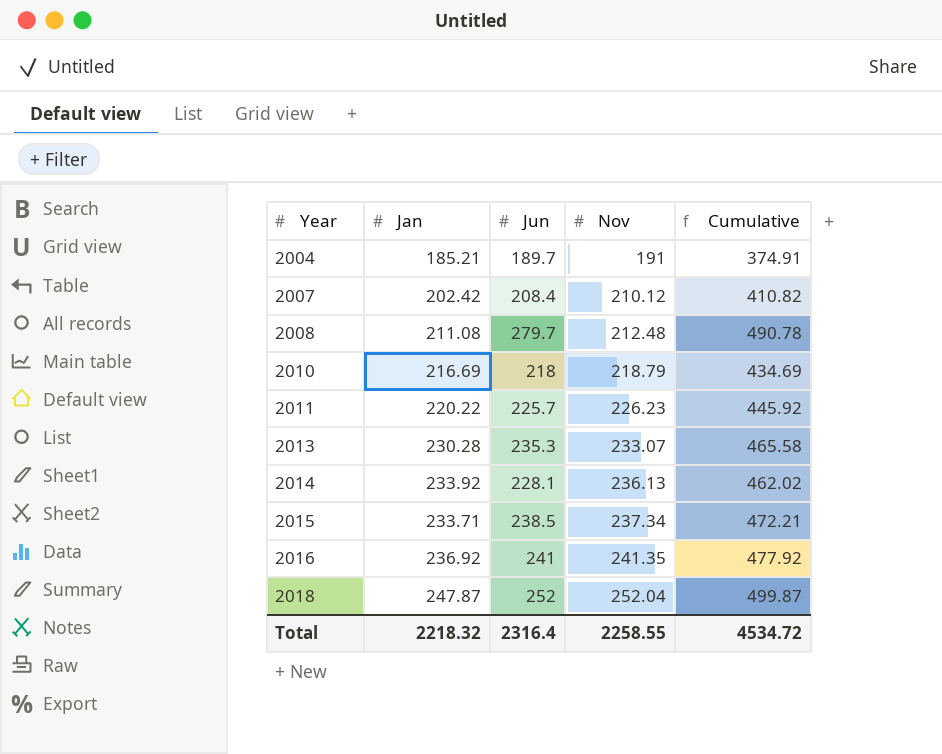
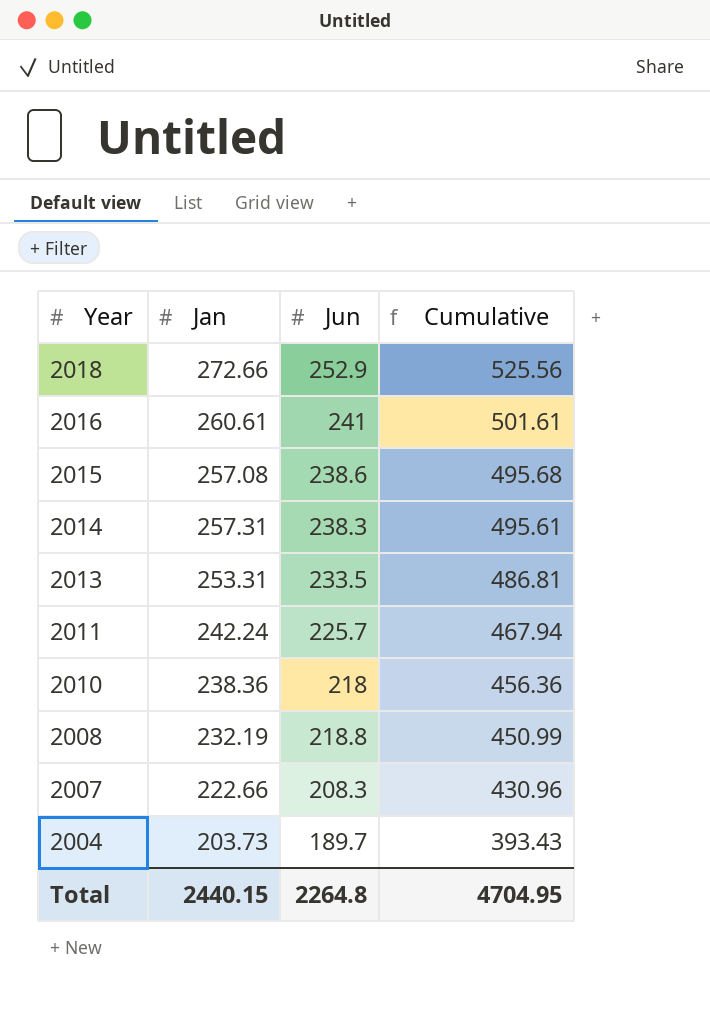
row order: Year ascending -> Year descending
column Nov | position: 4 -> none
2018 | Jan: 247.87 -> 272.66
2018 | Jun: 252 -> 252.9
2018 | Cumulative: 499.87 -> 525.56
2016 | Jan: 236.92 -> 260.61
2016 | Cumulative: 477.92 -> 501.61
2015 | Jan: 233.71 -> 257.08
2015 | Jun: 238.5 -> 238.6
2015 | Cumulative: 472.21 -> 495.68
2014 | Jan: 233.92 -> 257.31
2014 | Jun: 228.1 -> 238.3
2014 | Cumulative: 462.02 -> 495.61
2013 | Jan: 230.28 -> 253.31
2013 | Jun: 235.3 -> 233.5
2013 | Cumulative: 465.58 -> 486.81
2011 | Jan: 220.22 -> 242.24
2011 | Cumulative: 445.92 -> 467.94
2010 | Jan: 216.69 -> 238.36
2010 | Cumulative: 434.69 -> 456.36
2008 | Jan: 211.08 -> 232.19
2008 | Jun: 279.7 -> 218.8
2008 | Cumulative: 490.78 -> 450.99
2007 | Jan: 202.42 -> 222.66
2007 | Jun: 208.4 -> 208.3
2007 | Cumulative: 410.82 -> 430.96
2004 | Jan: 185.21 -> 203.73
2004 | Cumulative: 374.91 -> 393.43
Total | Jan: 2218.32 -> 2440.15
Total | Jun: 2316.4 -> 2264.8
Total | Cumulative: 4534.72 -> 4704.95

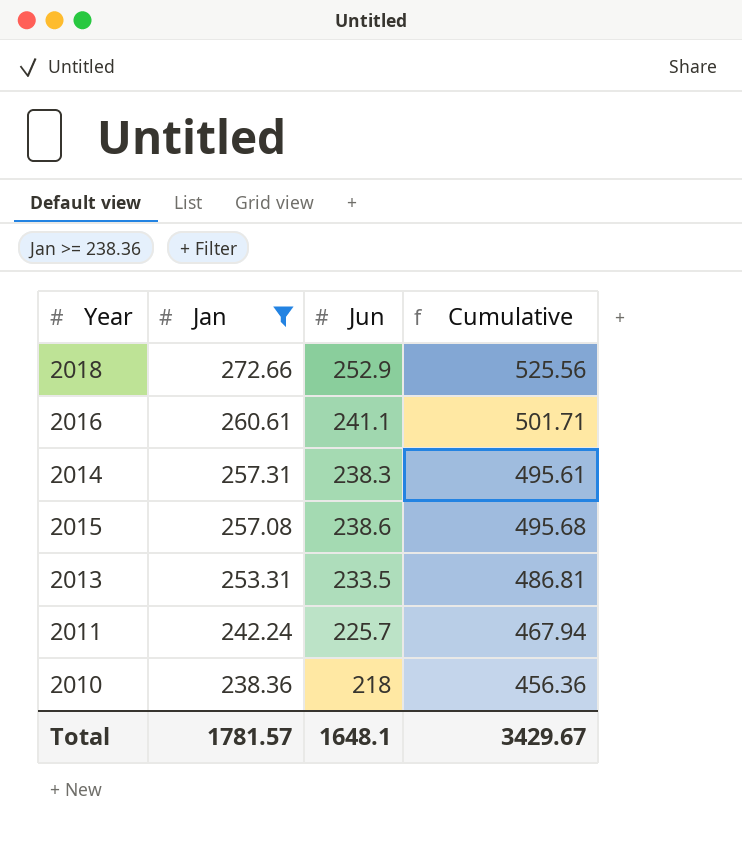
filter: none -> Jan >= 238.36
row order: Year descending -> Jan descending
2016 | Jun: 241 -> 241.1
2016 | Cumulative: 501.61 -> 501.71
Total | Jan: 2440.15 -> 1781.57
Total | Jun: 2264.8 -> 1648.1
Total | Cumulative: 4704.95 -> 3429.67

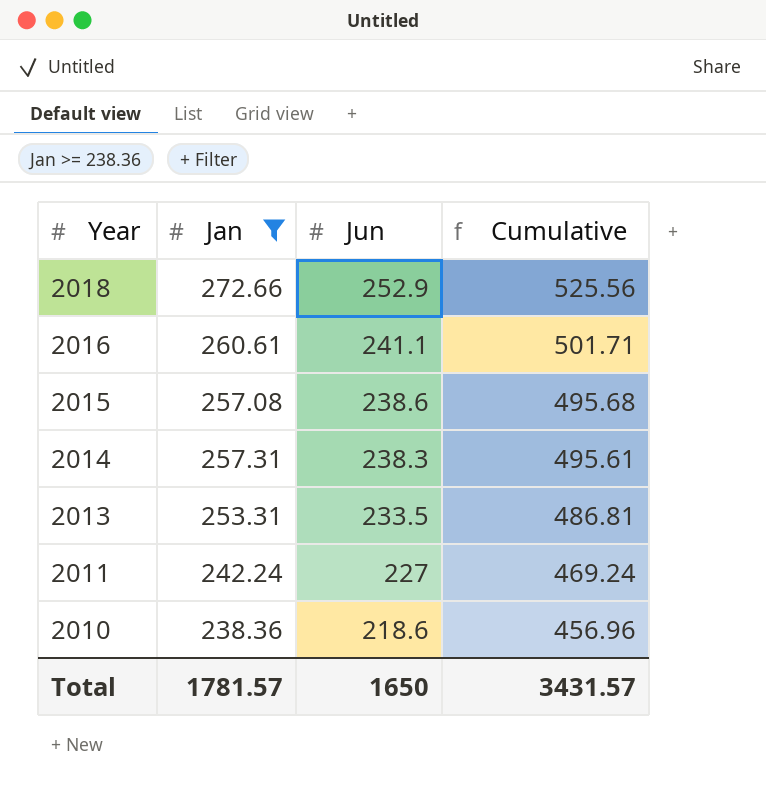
row order: Jan descending -> Year descending
2011 | Jun: 225.7 -> 227
2011 | Cumulative: 467.94 -> 469.24
2010 | Jun: 218 -> 218.6
2010 | Cumulative: 456.36 -> 456.96
Total | Jun: 1648.1 -> 1650
Total | Cumulative: 3429.67 -> 3431.57

